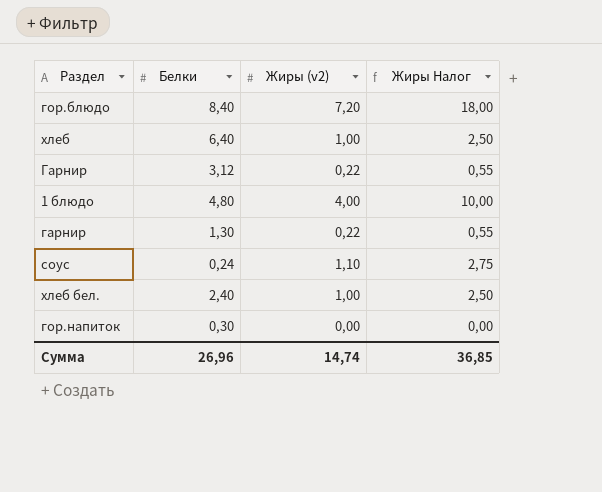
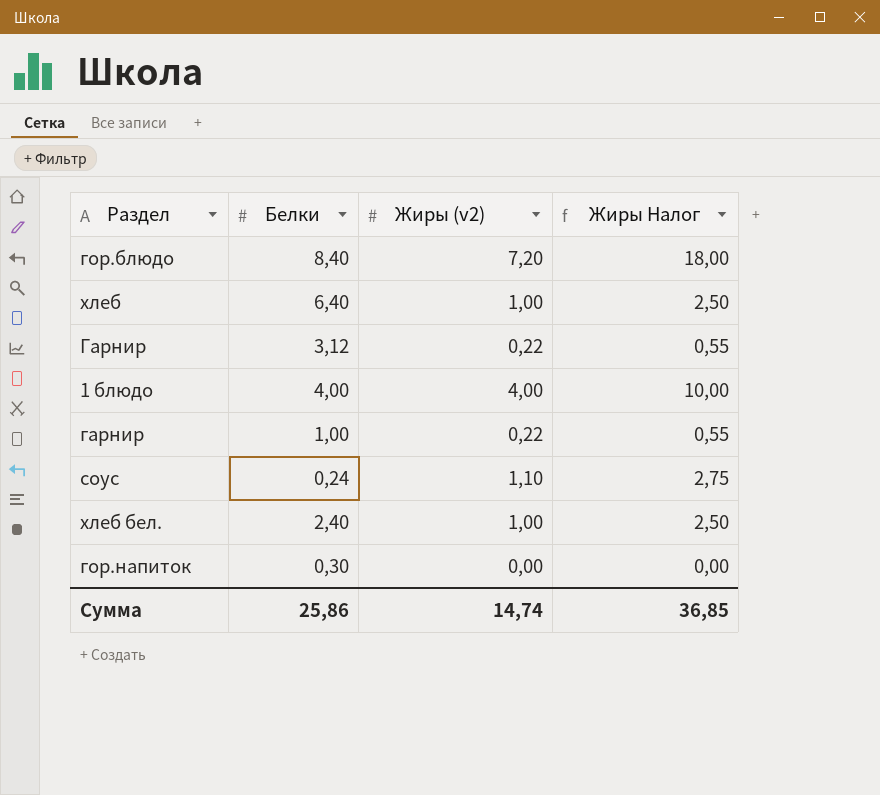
1 блюдо | Белки: 4,80 -> 4,00
гарнир | Белки: 1,30 -> 1,00
Сумма | Белки: 26,96 -> 25,86

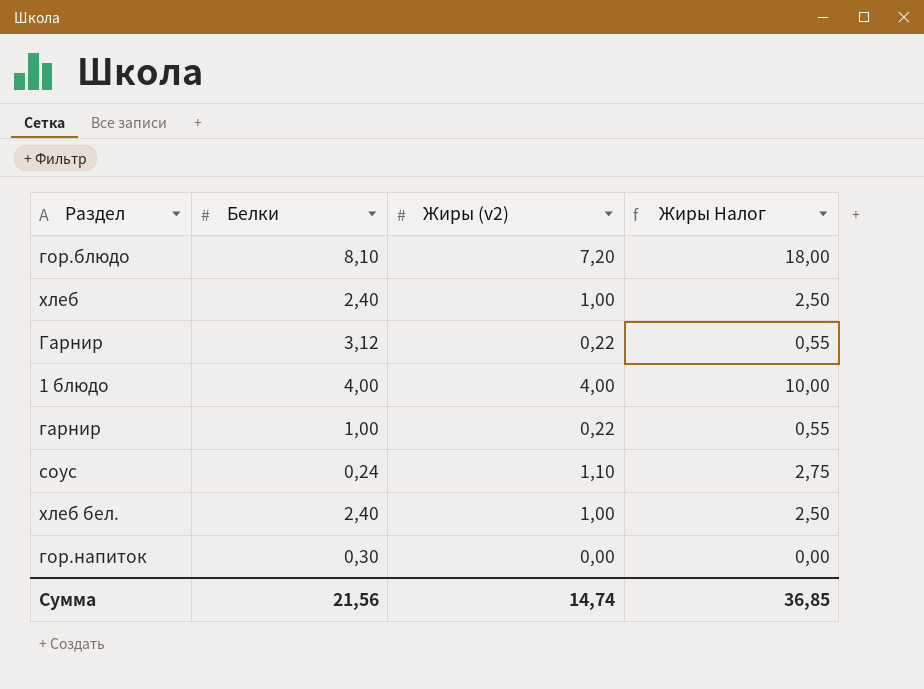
гор.блюдо | Белки: 8,40 -> 8,10
хлеб | Белки: 6,40 -> 2,40
Сумма | Белки: 25,86 -> 21,56

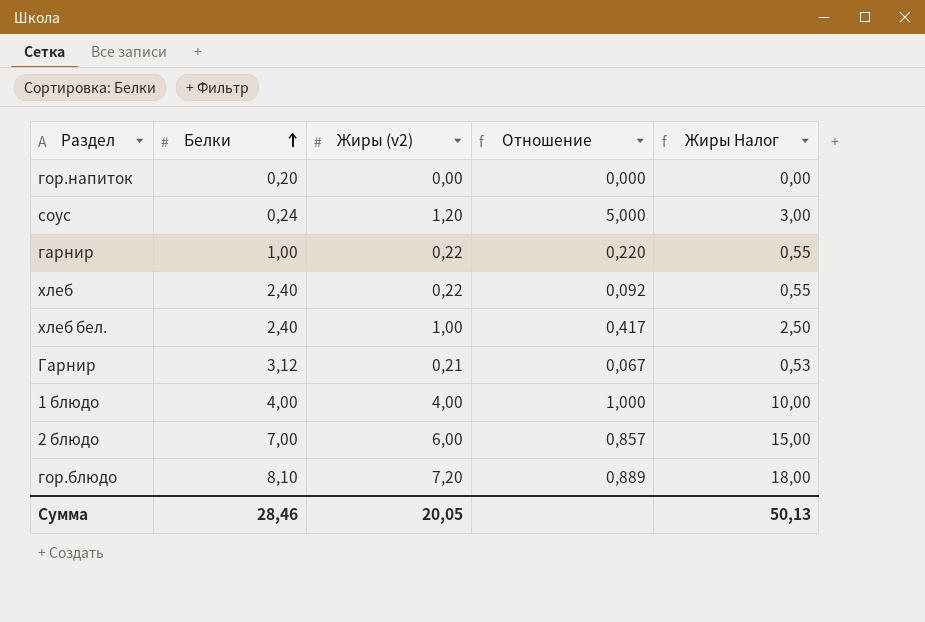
row order: none -> Белки ascending
column Отношение | formula: none -> [Жиры (v2)] / [Белки]
гор.напиток | Белки: 0,30 -> 0,20
соус | Жиры (v2): 1,10 -> 1,20
соус | Жиры Налог: 2,75 -> 3,00
хлеб | Жиры (v2): 1,00 -> 0,22
хлеб | Жиры Налог: 2,50 -> 0,55
Гарнир | Жиры (v2): 0,22 -> 0,21
Гарнир | Жиры Налог: 0,55 -> 0,53
row 2 блюдо: none -> 7,00 | 6,00 | 0,857 | 15,00
Сумма | Белки: 21,56 -> 28,46
Сумма | Жиры (v2): 14,74 -> 20,05
Сумма | Жиры Налог: 36,85 -> 50,13

